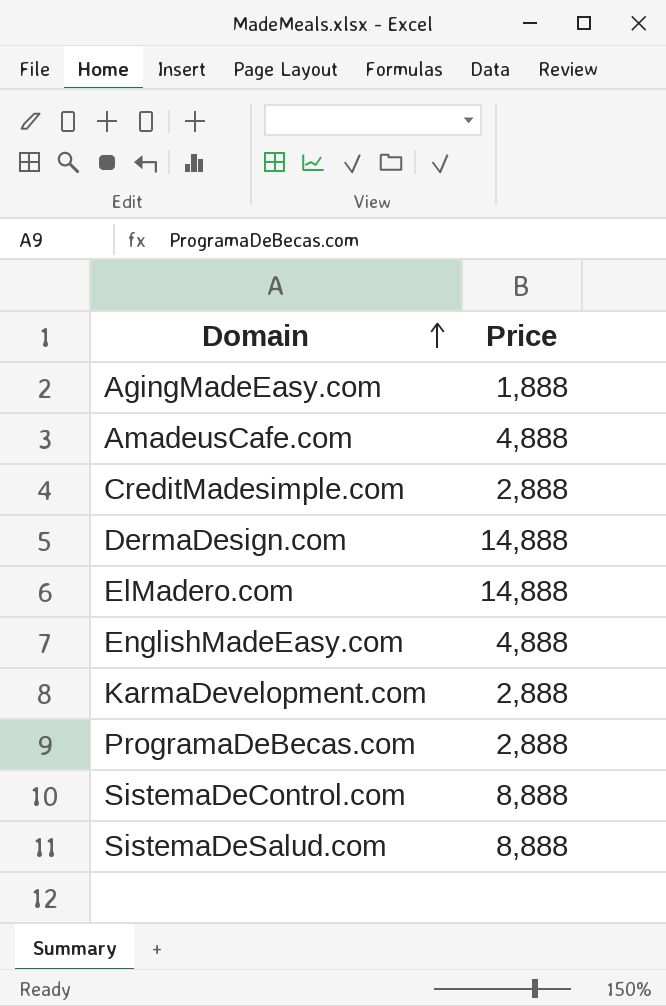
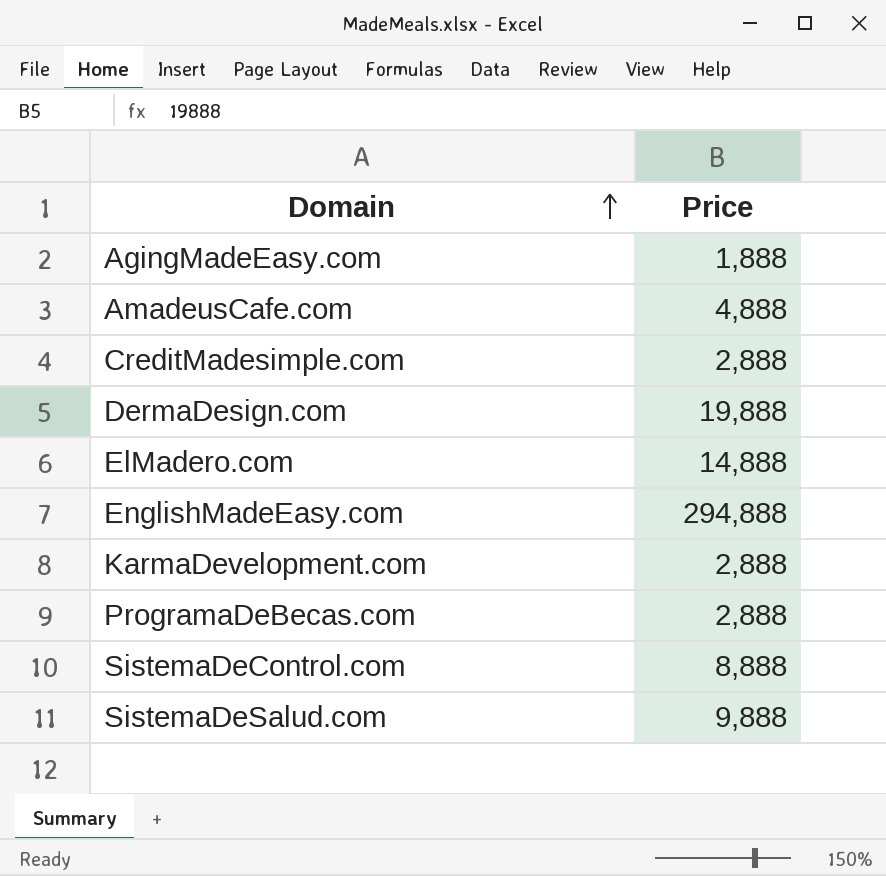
DermaDesign.com | Price: 14,888 -> 19,888
EnglishMadeEasy.com | Price: 4,888 -> 294,888
SistemaDeSalud.com | Price: 8,888 -> 9,888

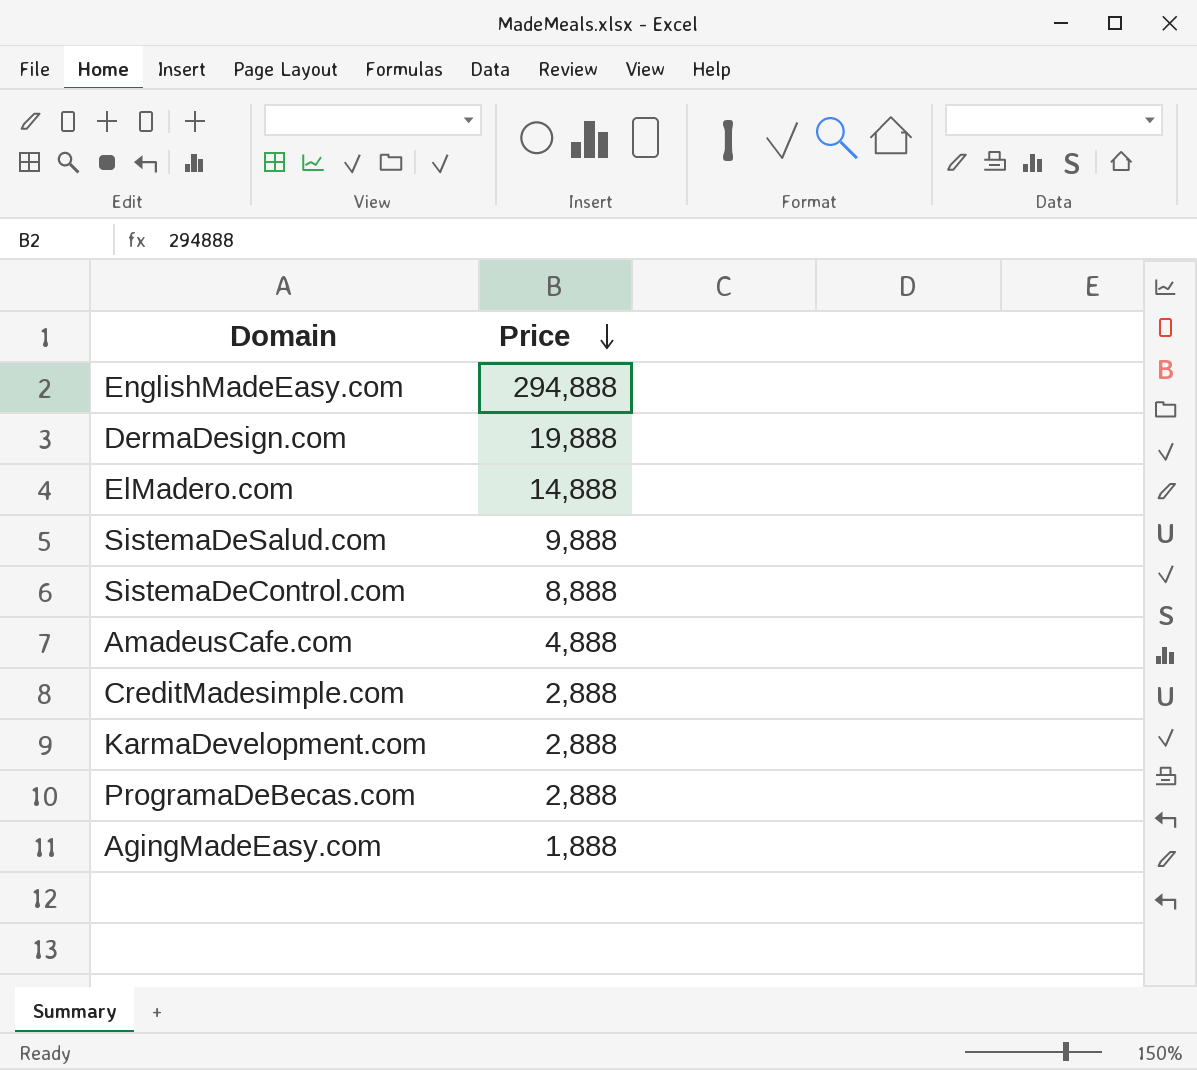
row order: Domain ascending -> Price descending

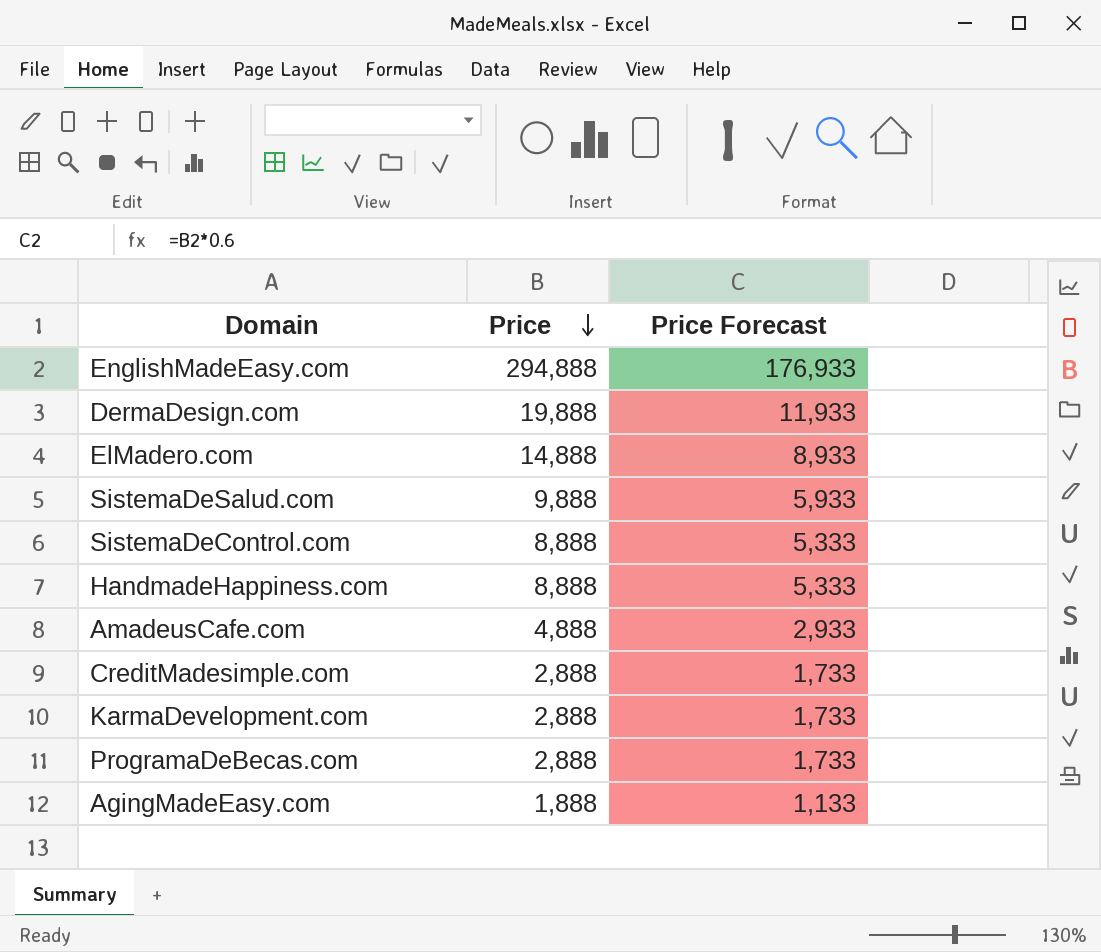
column Price Forecast | formula: none -> [Price] * 0.6
row HandmadeHappiness.com: none -> 8,888 | 5,333

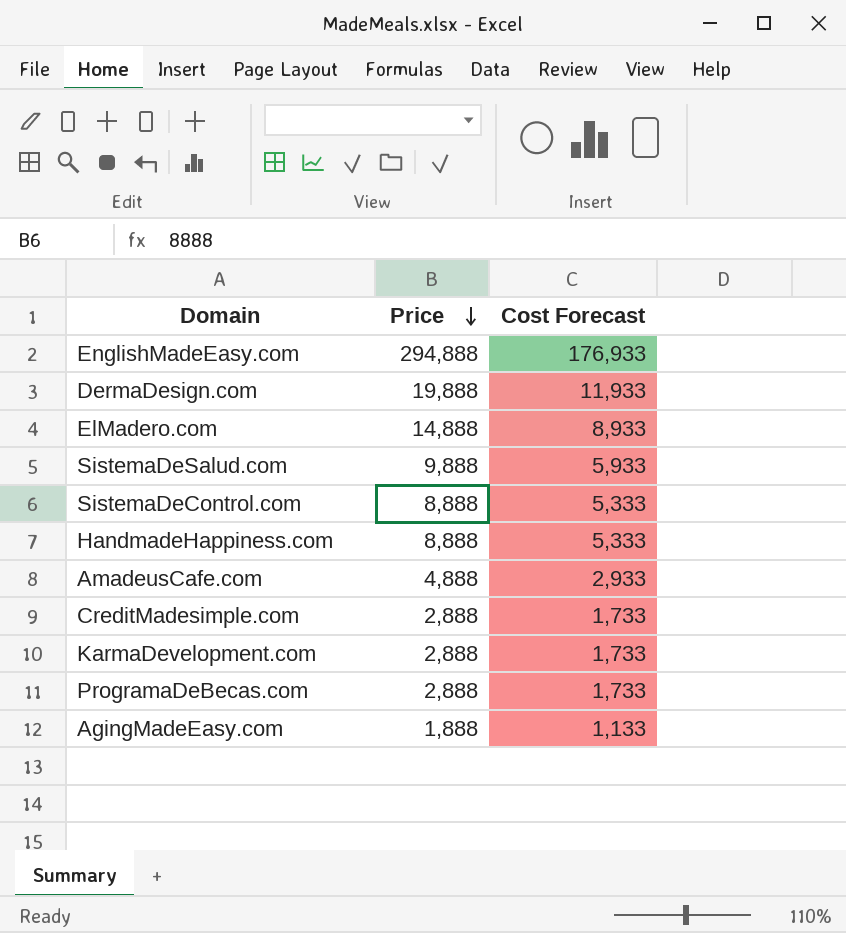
column name: Price Forecast -> Cost Forecast

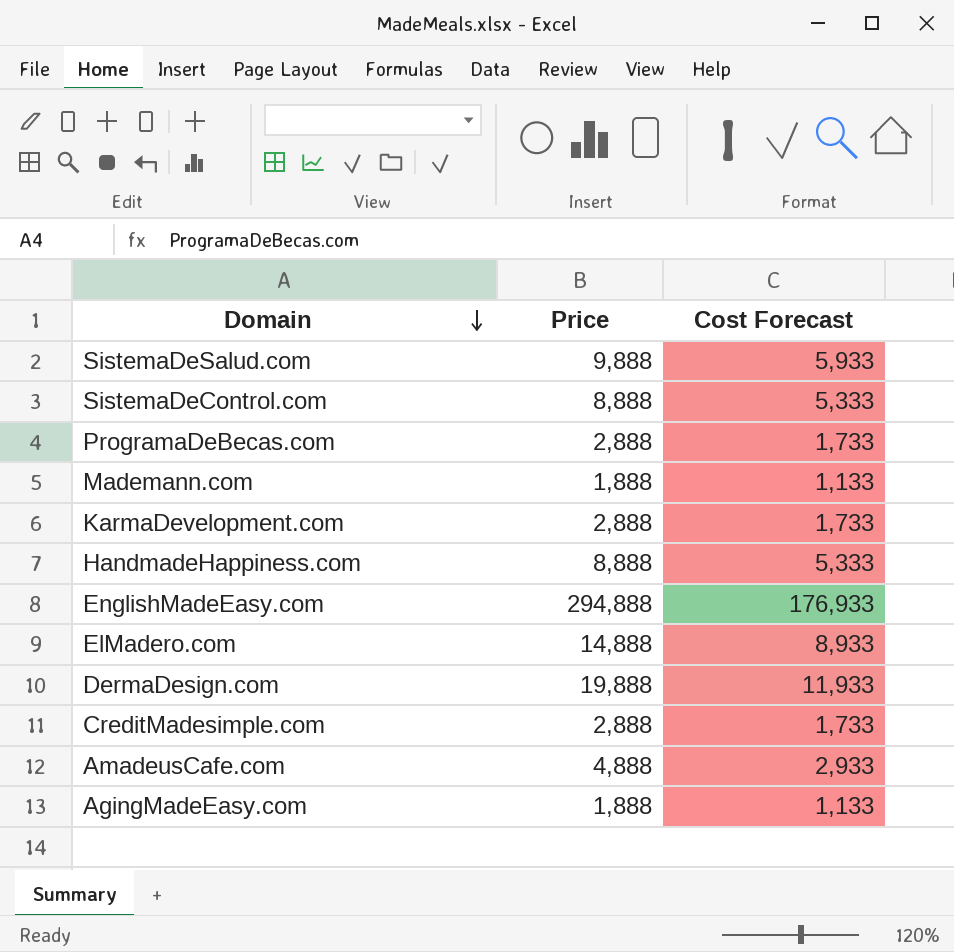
row order: Price descending -> Domain descending
row Mademann.com: none -> 1,888 | 1,133

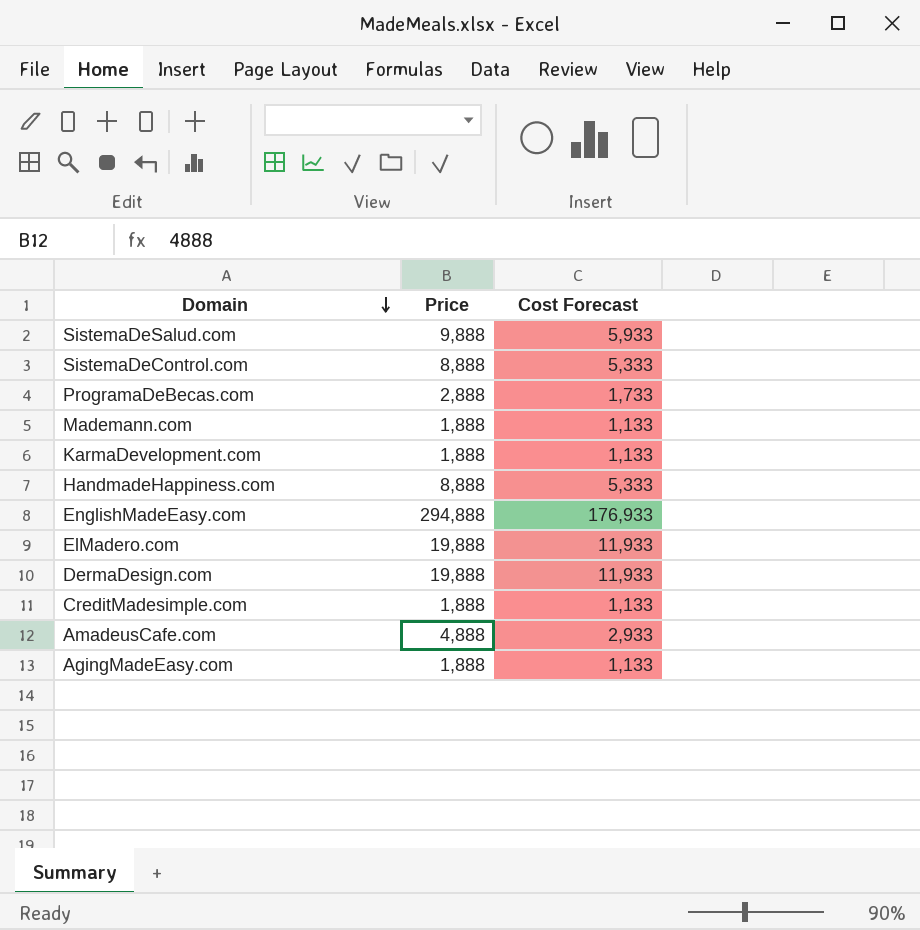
KarmaDevelopment.com | Price: 2,888 -> 1,888
KarmaDevelopment.com | Cost Forecast: 1,733 -> 1,133
ElMadero.com | Price: 14,888 -> 19,888
ElMadero.com | Cost Forecast: 8,933 -> 11,933
CreditMadesimple.com | Price: 2,888 -> 1,888
CreditMadesimple.com | Cost Forecast: 1,733 -> 1,133

